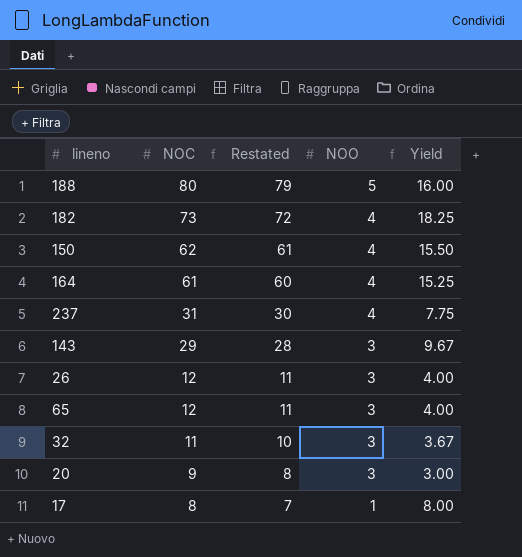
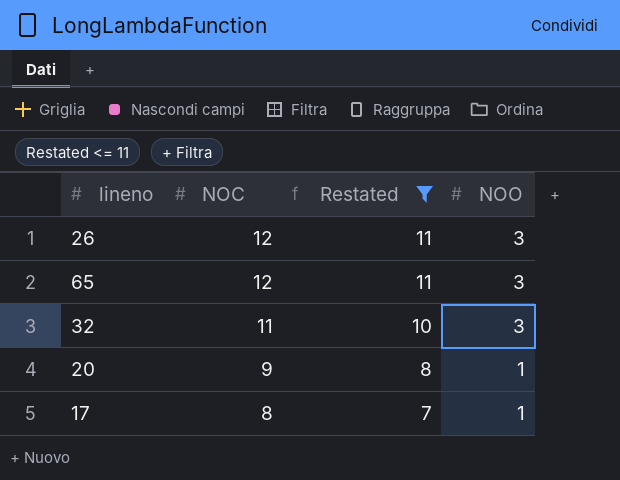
filter: none -> Restated <= 11
column Yield | formula: [NOC] / [NOO] -> none
20 | NOO: 3 -> 1

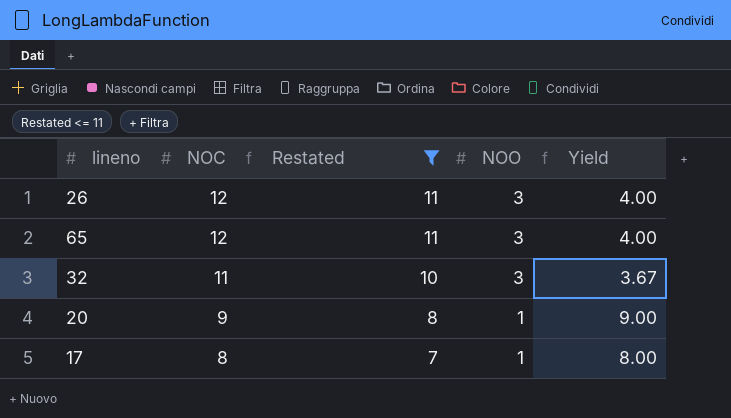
column Yield | formula: none -> [NOC] / [NOO]

